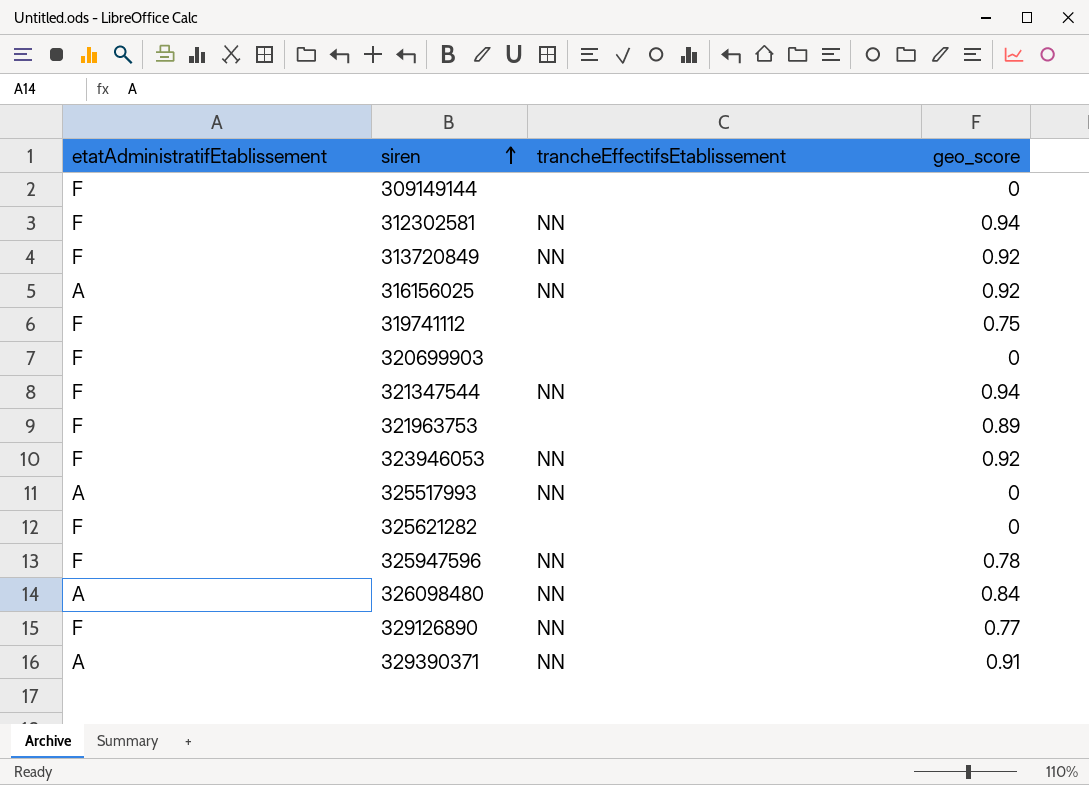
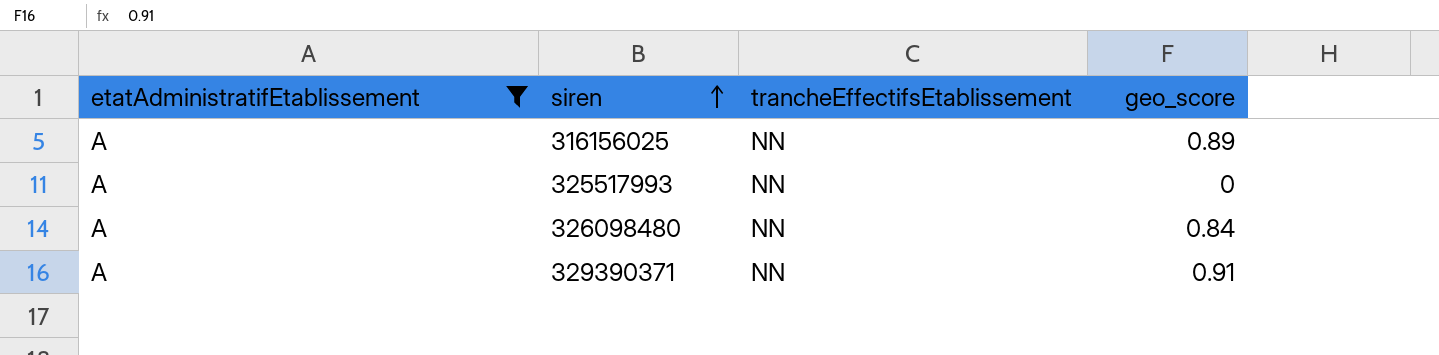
filter: none -> etatAdministratifEtablissement = A
316156025 | geo_score: 0.92 -> 0.89

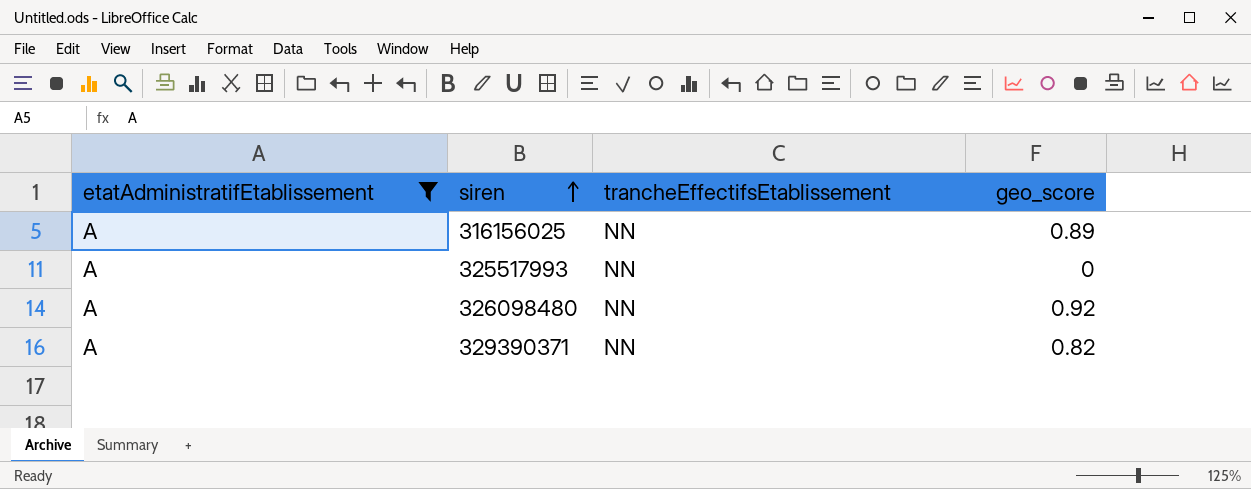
326098480 | geo_score: 0.84 -> 0.92
329390371 | geo_score: 0.91 -> 0.82

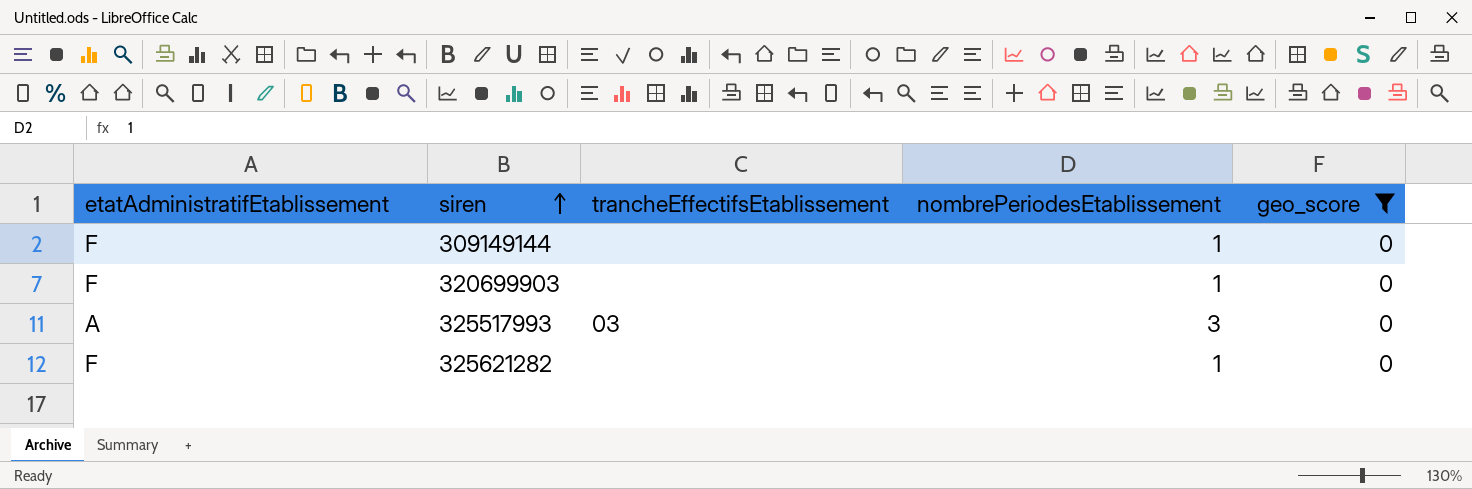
filter: etatAdministratifEtablissement = A -> geo_score = 0
column nombrePeriodesEtablissement | position: none -> 4
325517993 | trancheEffectifsEtablissement: NN -> 03

